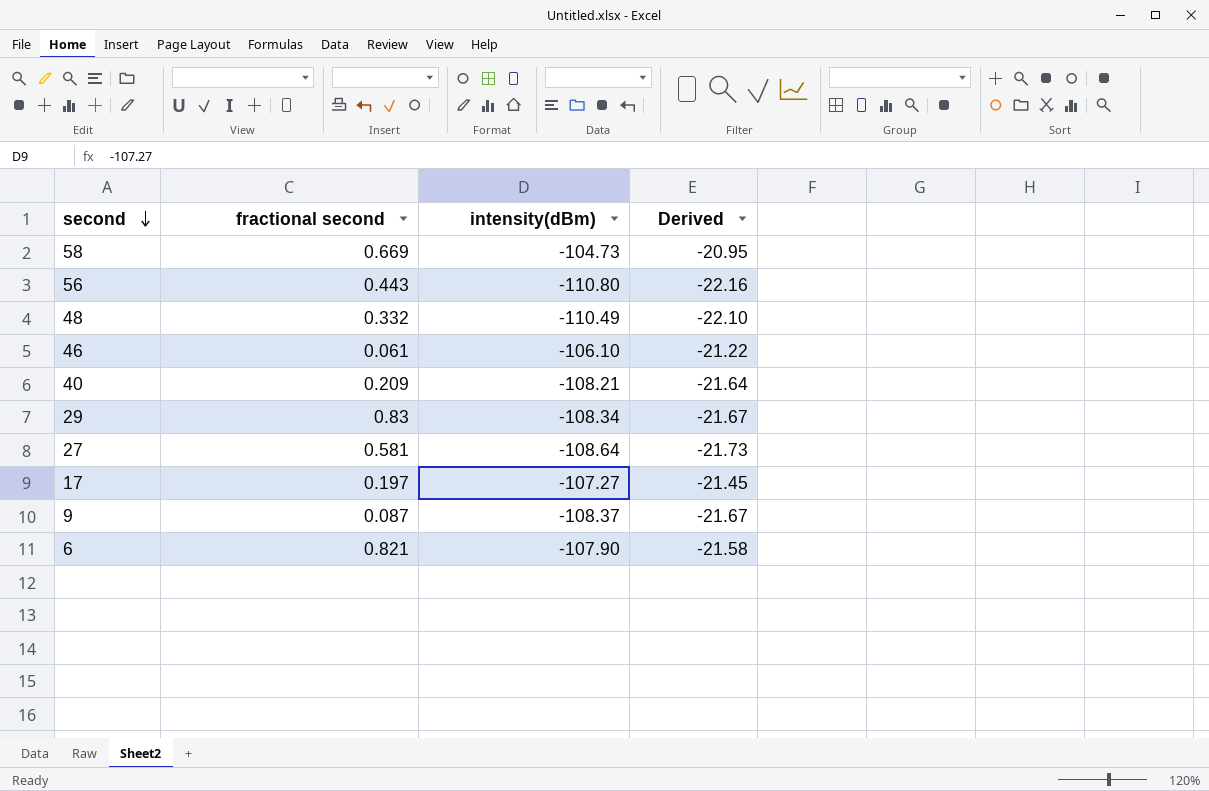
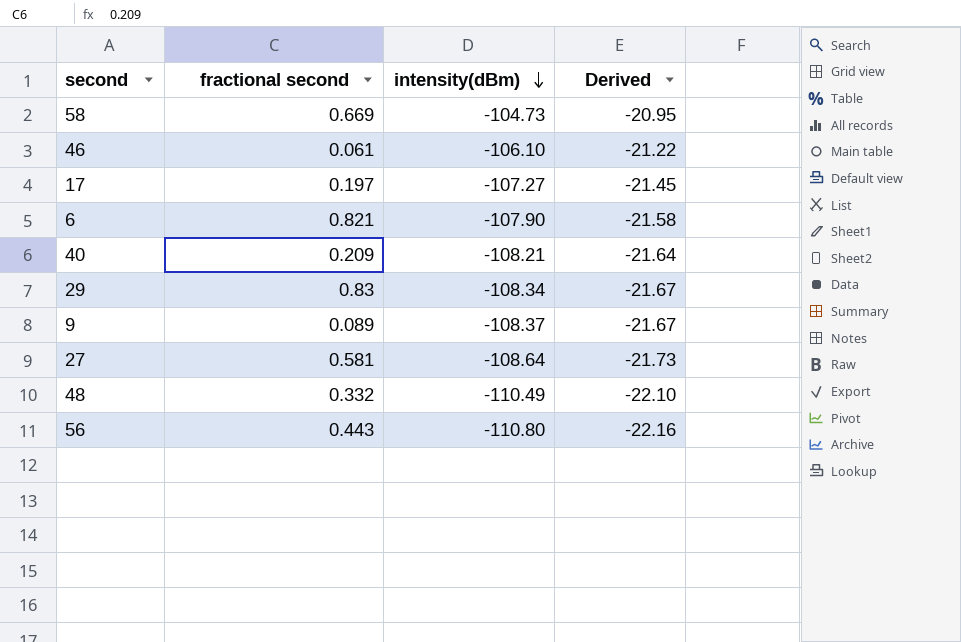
row order: second descending -> intensity(dBm) descending
9 | fractional second: 0.087 -> 0.089

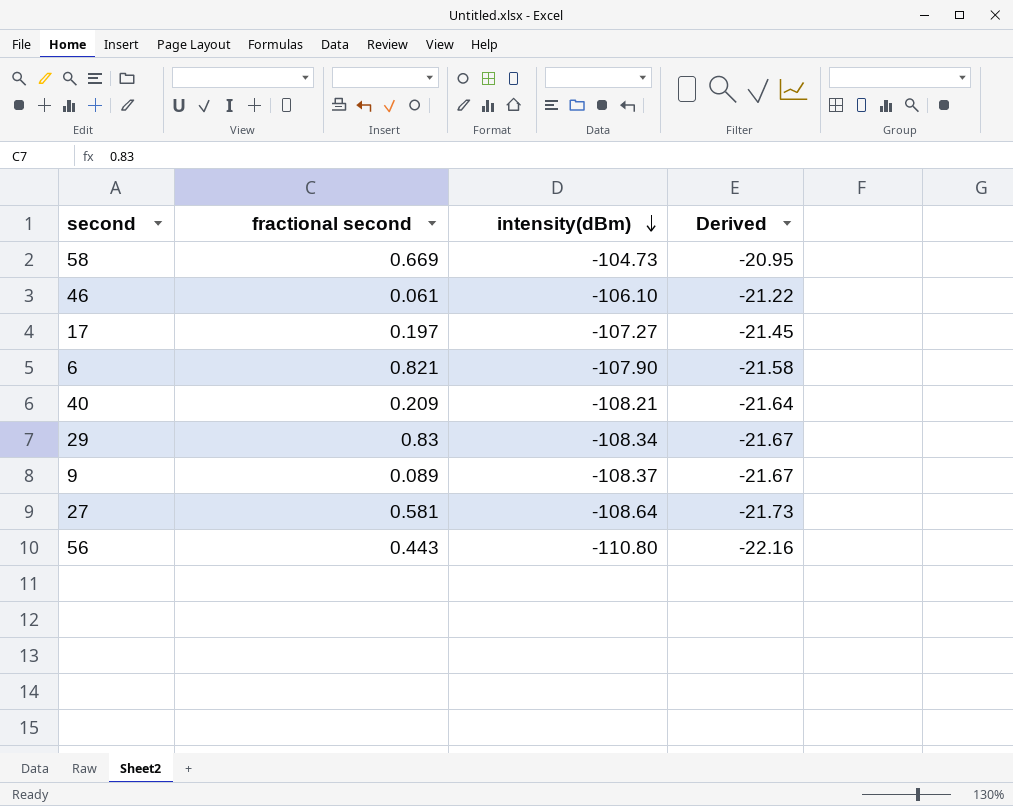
row 48: 0.332 | -110.49 | -22.10 -> none

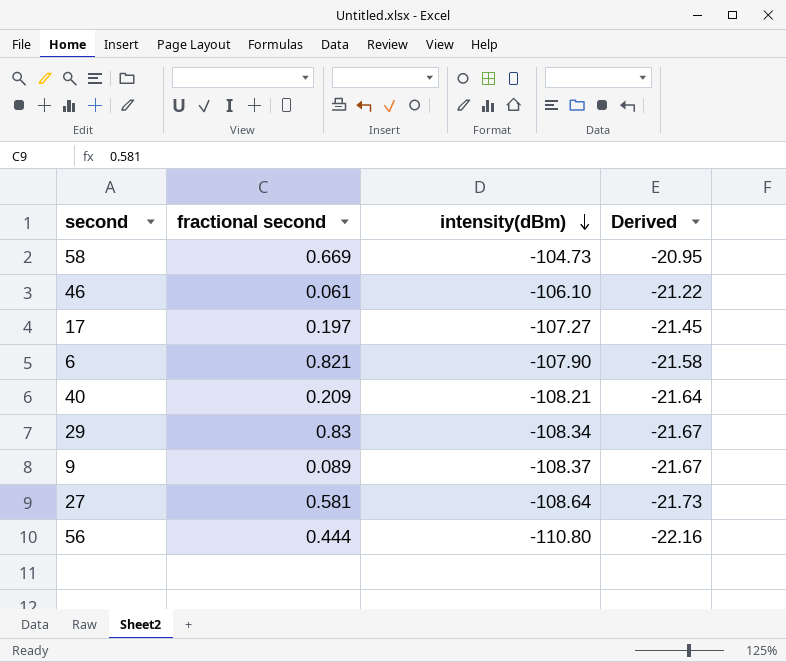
56 | fractional second: 0.443 -> 0.444

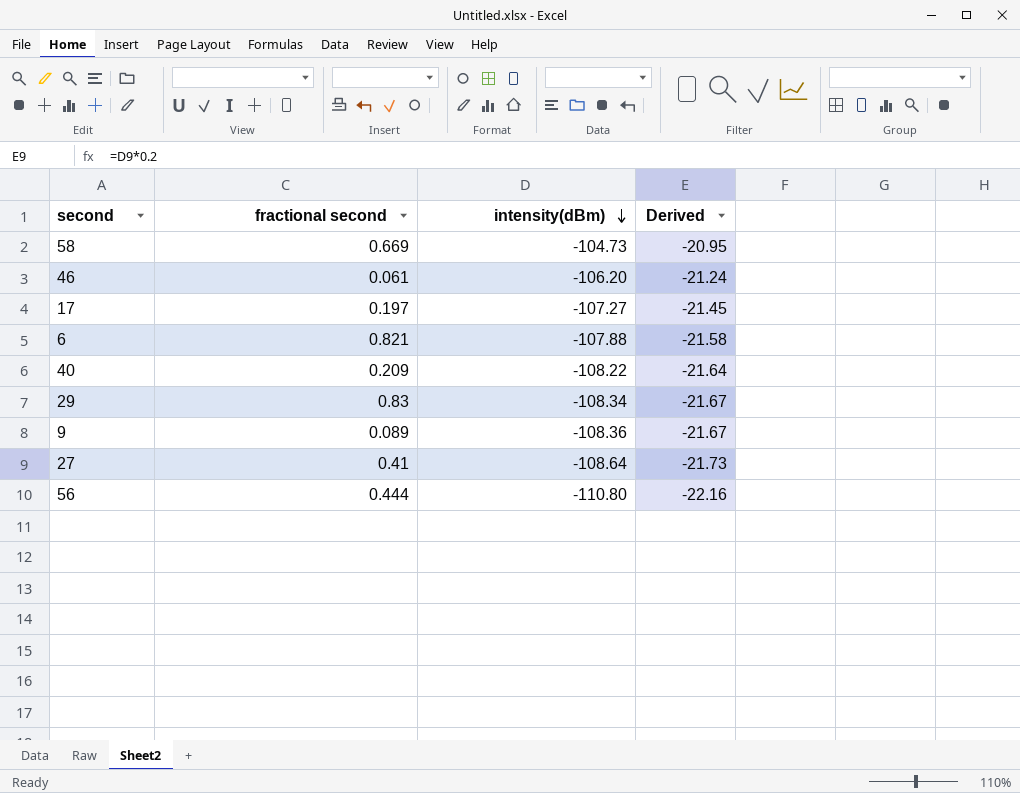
46 | intensity(dBm): -106.10 -> -106.20
46 | Derived: -21.22 -> -21.24
6 | intensity(dBm): -107.90 -> -107.88
40 | intensity(dBm): -108.21 -> -108.22
9 | intensity(dBm): -108.37 -> -108.36
27 | fractional second: 0.581 -> 0.41

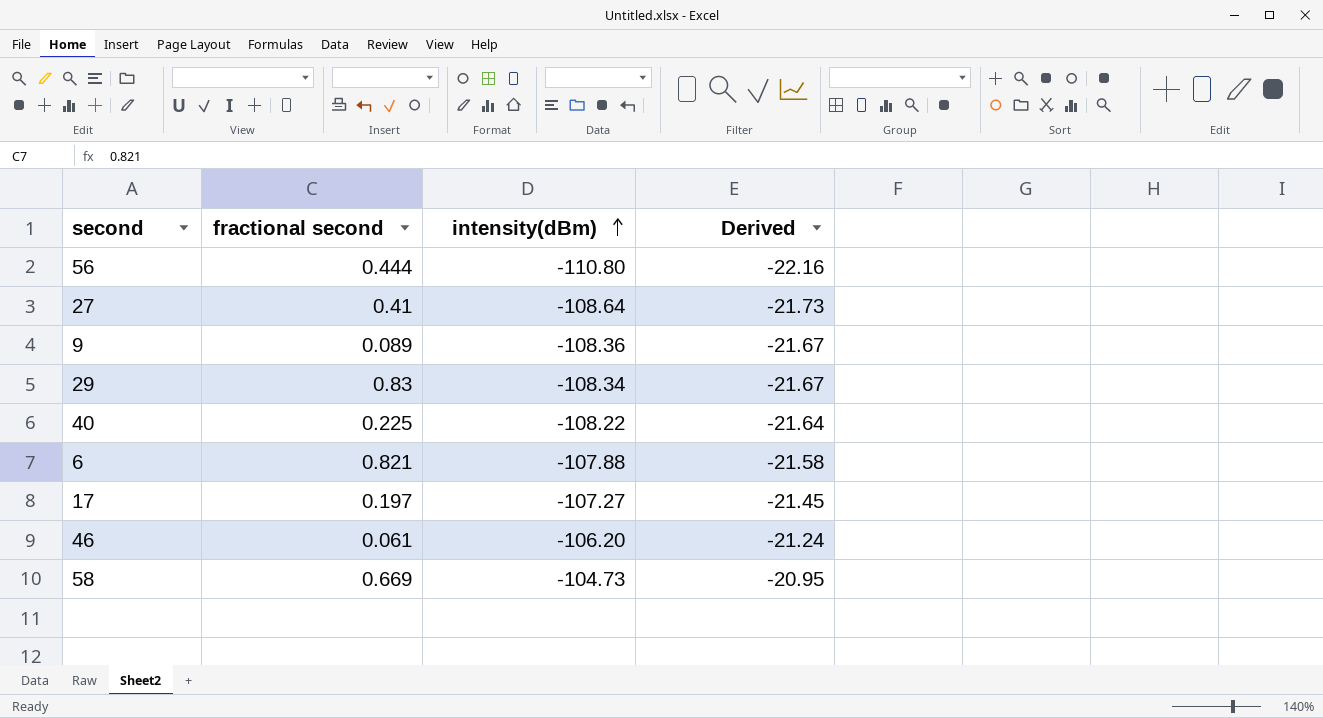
row order: intensity(dBm) descending -> intensity(dBm) ascending
40 | fractional second: 0.209 -> 0.225

